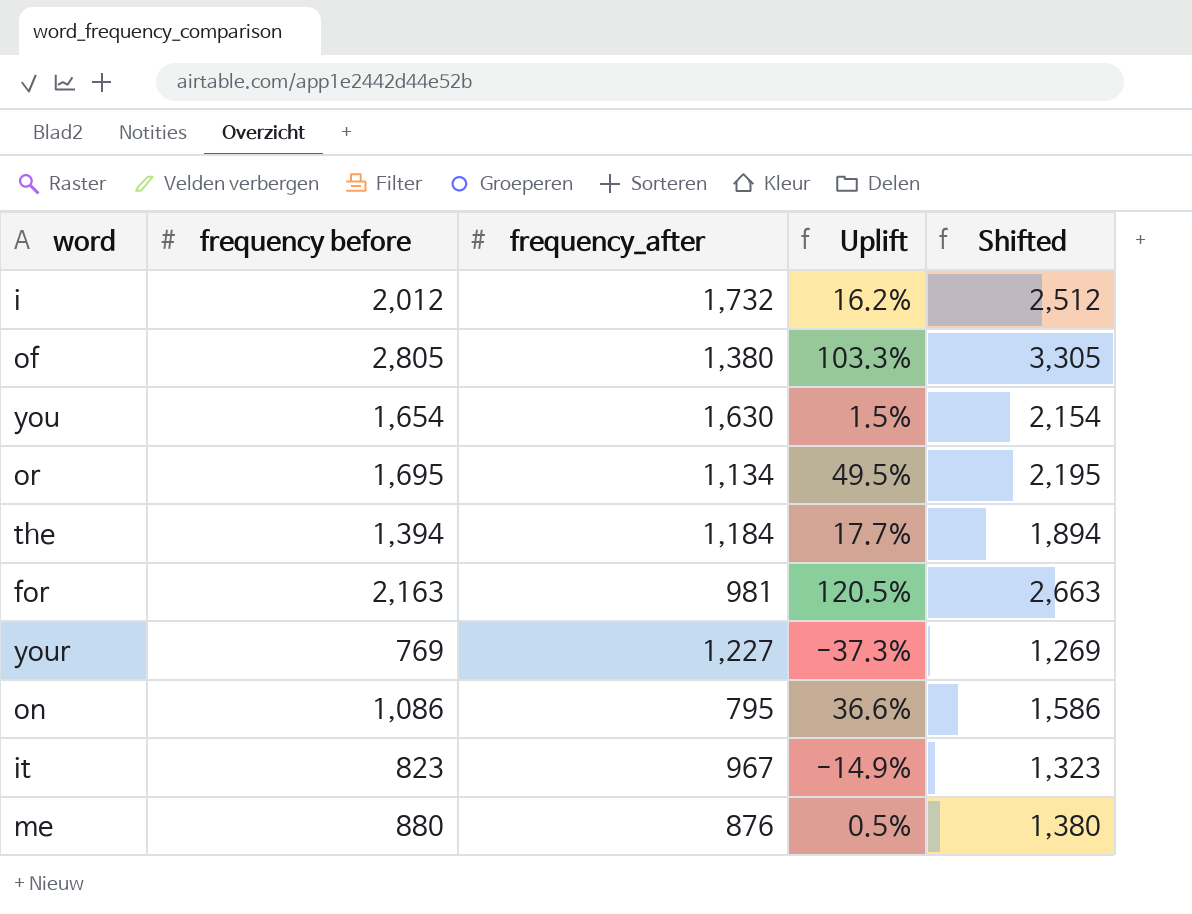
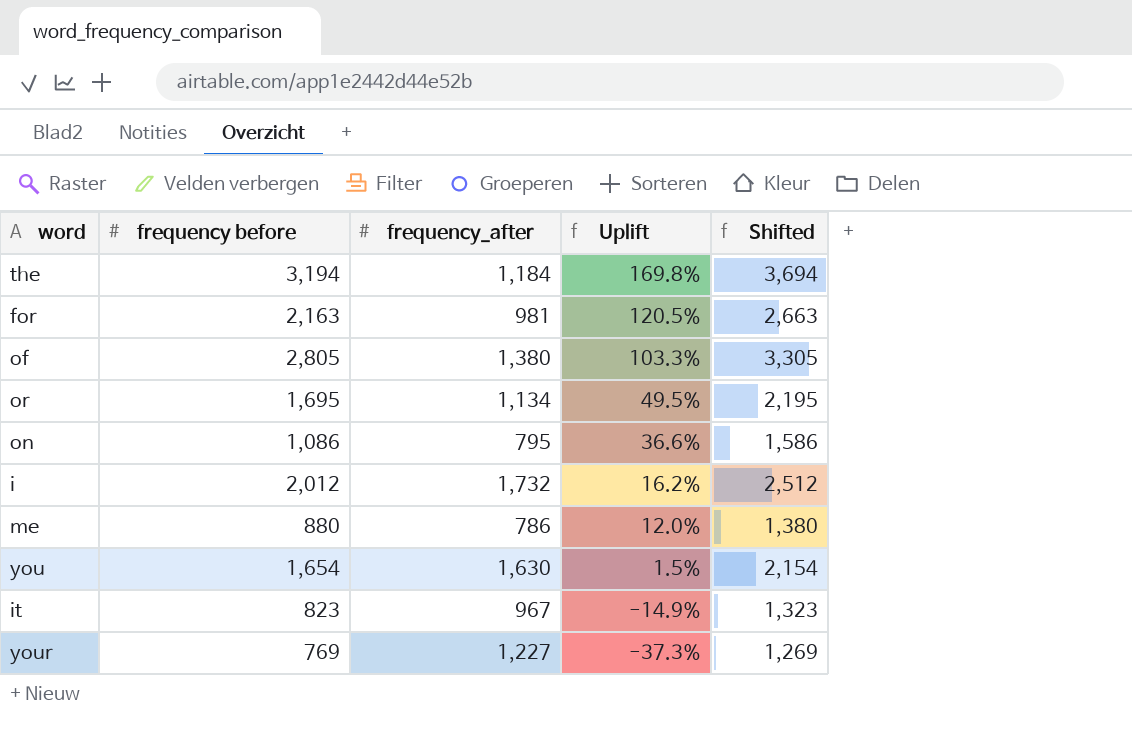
row order: none -> Uplift descending
the | frequency before: 1,394 -> 3,194
the | Uplift: 17.7% -> 169.8%
the | Shifted: 1,894 -> 3,694
me | frequency_after: 876 -> 786
me | Uplift: 0.5% -> 12.0%

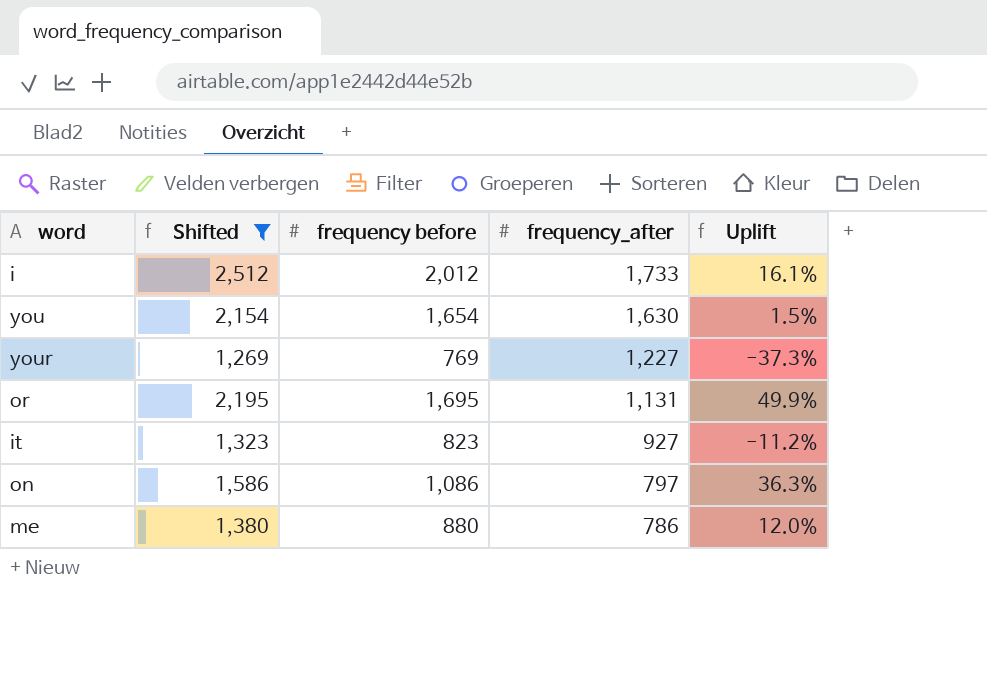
filter: none -> Shifted <= 2,512
row order: Uplift descending -> frequency_after descending
column Shifted | position: 5 -> 2
i | frequency_after: 1,732 -> 1,733
i | Uplift: 16.2% -> 16.1%
or | frequency_after: 1,134 -> 1,131
or | Uplift: 49.5% -> 49.9%
it | frequency_after: 967 -> 927
it | Uplift: -14.9% -> -11.2%
on | frequency_after: 795 -> 797
on | Uplift: 36.6% -> 36.3%

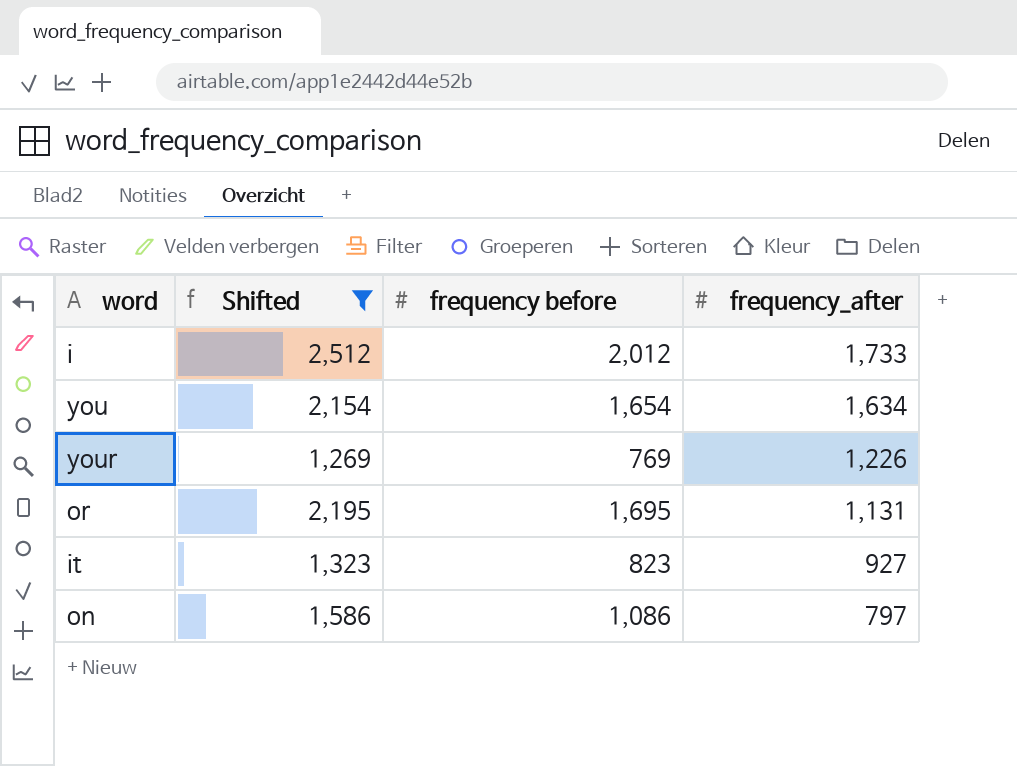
column Uplift | formula: ([frequency before] - [frequency_after]) / [frequency_after] -> none
row me: 1,380 | 880 | 786 | 12.0% -> none
you | frequency_after: 1,630 -> 1,634
your | frequency_after: 1,227 -> 1,226

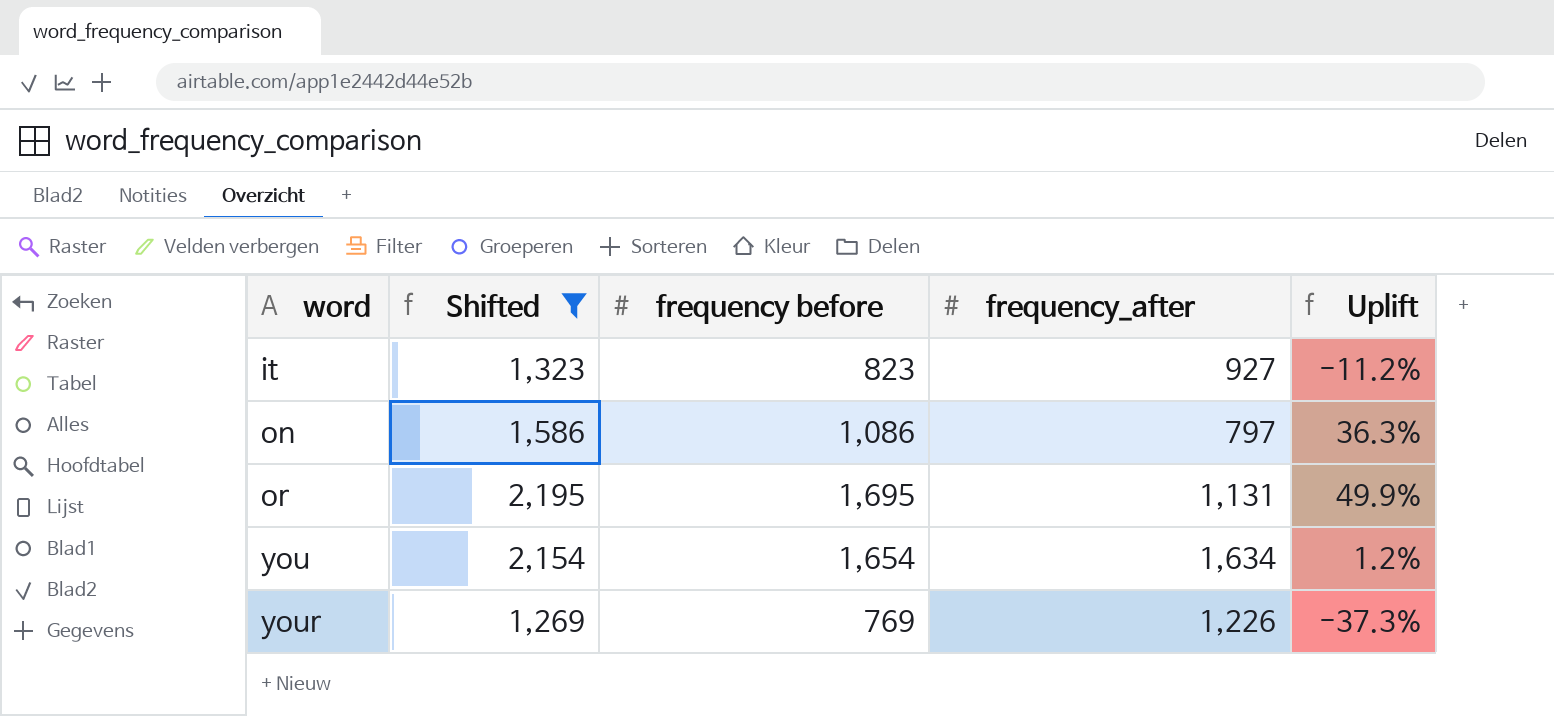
row order: frequency_after descending -> word ascending
column Uplift | formula: none -> ([frequency before] - [frequency_after]) / [frequency_after]
row i: 2,512 | 2,012 | 1,733 -> none

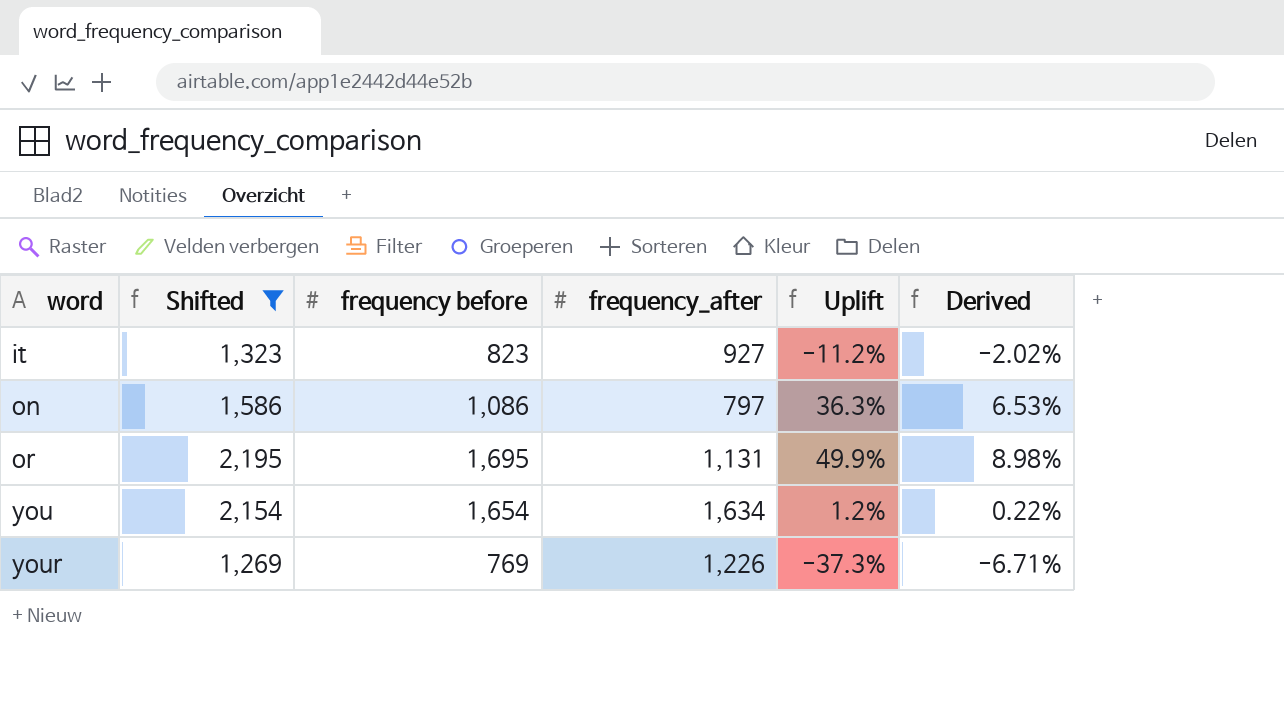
column Derived | formula: none -> [Uplift] * 0.18

